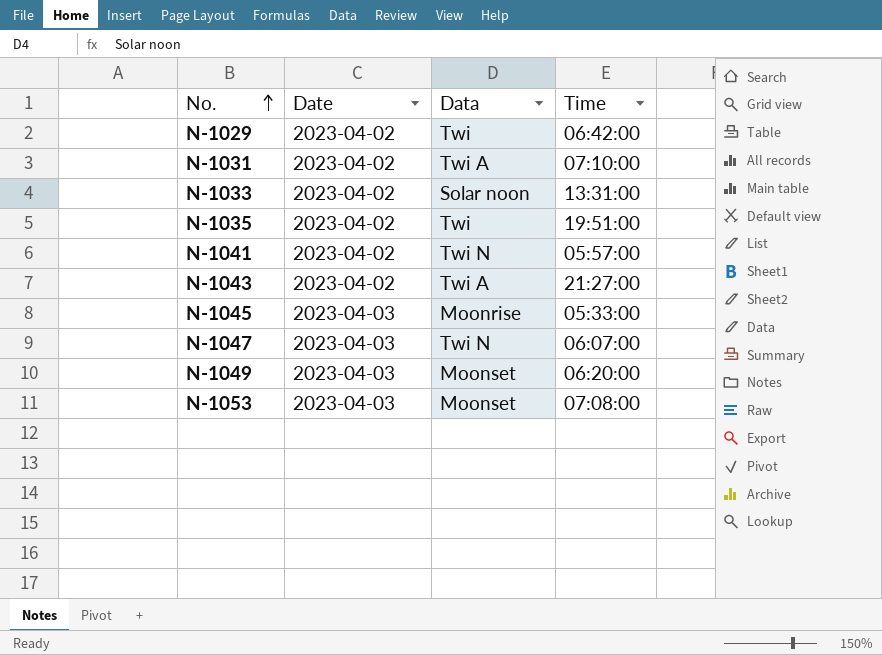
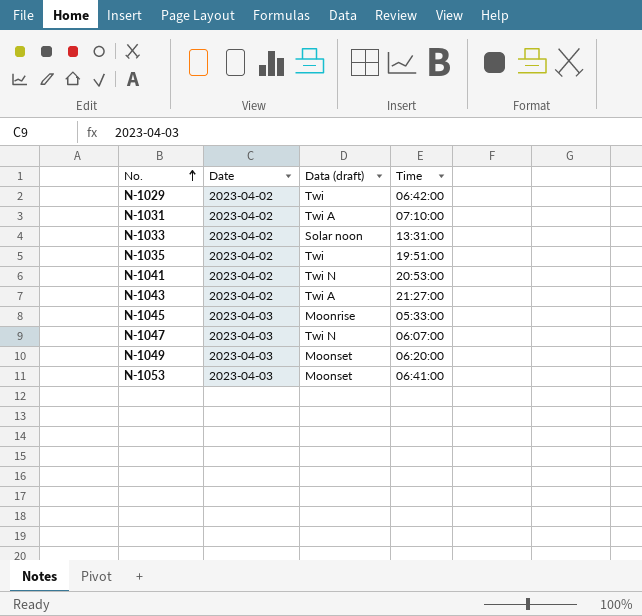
column name: Data -> Data (draft)
N-1041 | Time: 05:57:00 -> 20:53:00
N-1053 | Time: 07:08:00 -> 06:41:00

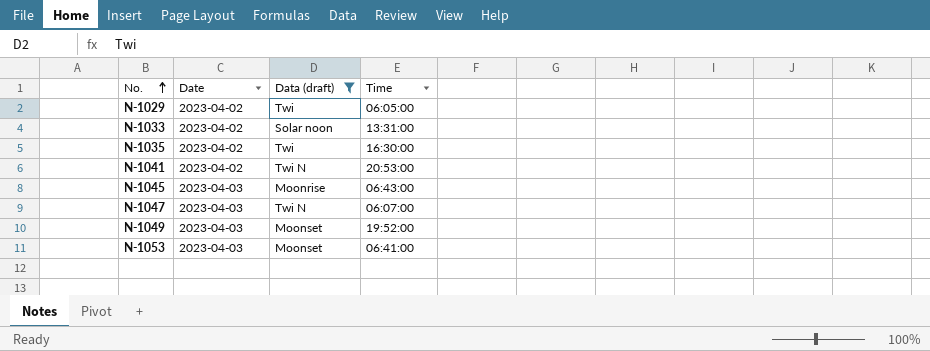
filter: none -> Data (draft) != Twi A
N-1029 | Time: 06:42:00 -> 06:05:00
N-1035 | Time: 19:51:00 -> 16:30:00
N-1045 | Time: 05:33:00 -> 06:43:00
N-1049 | Time: 06:20:00 -> 19:52:00

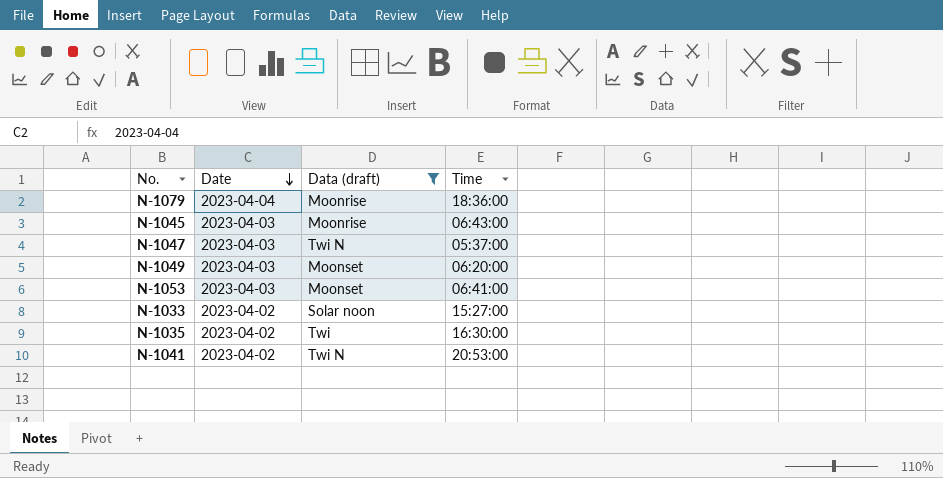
row order: No. ascending -> Date descending
row N-1029: 2023-04-02 | Twi | 06:05:00 -> none
row N-1079: none -> 2023-04-04 | Moonrise | 18:36:00
N-1047 | Time: 06:07:00 -> 05:37:00
N-1049 | Time: 19:52:00 -> 06:20:00
N-1033 | Time: 13:31:00 -> 15:27:00

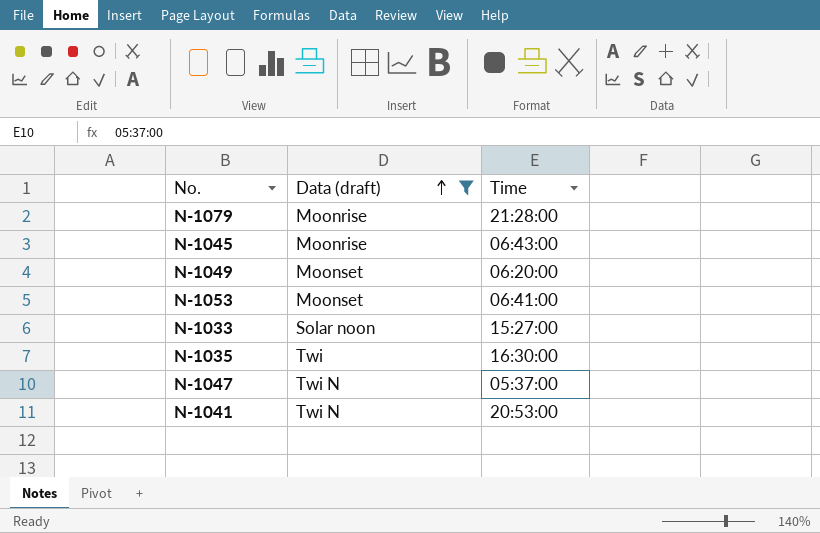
row order: Date descending -> Data (draft) ascending
column Date | position: 2 -> none
N-1079 | Time: 18:36:00 -> 21:28:00

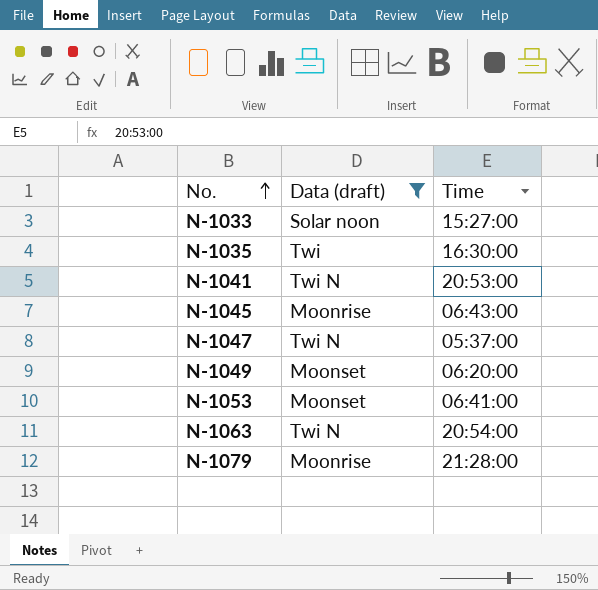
row order: Data (draft) ascending -> No. ascending
row N-1063: none -> Twi N | 20:54:00

